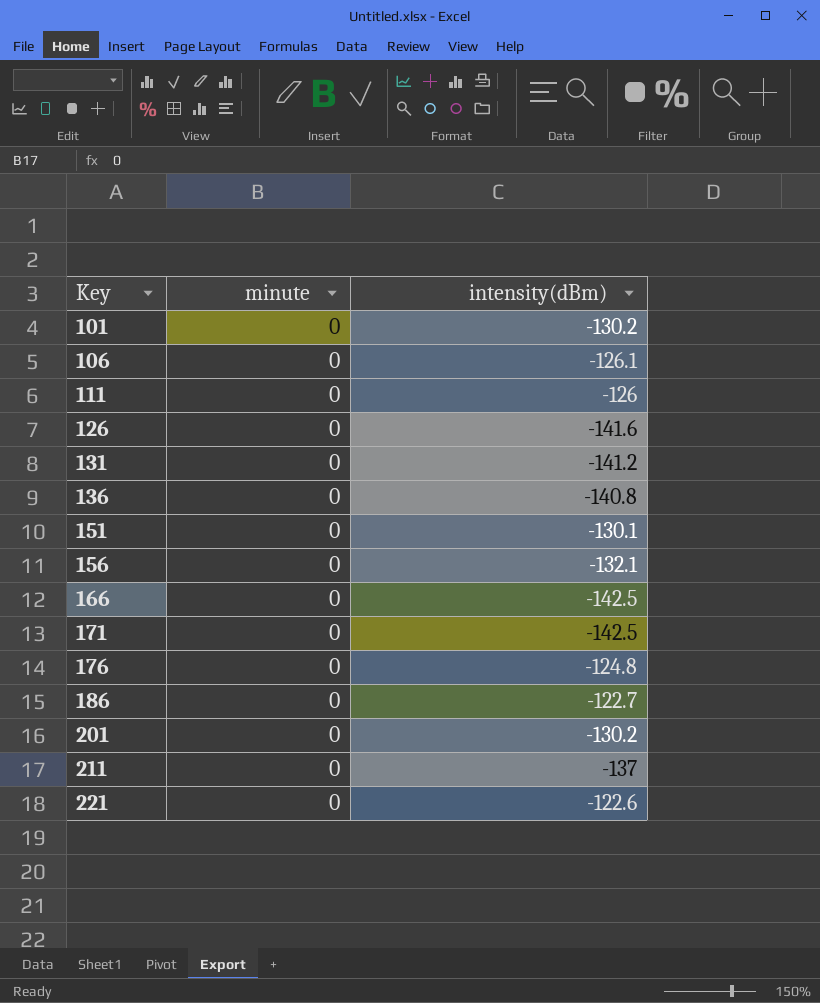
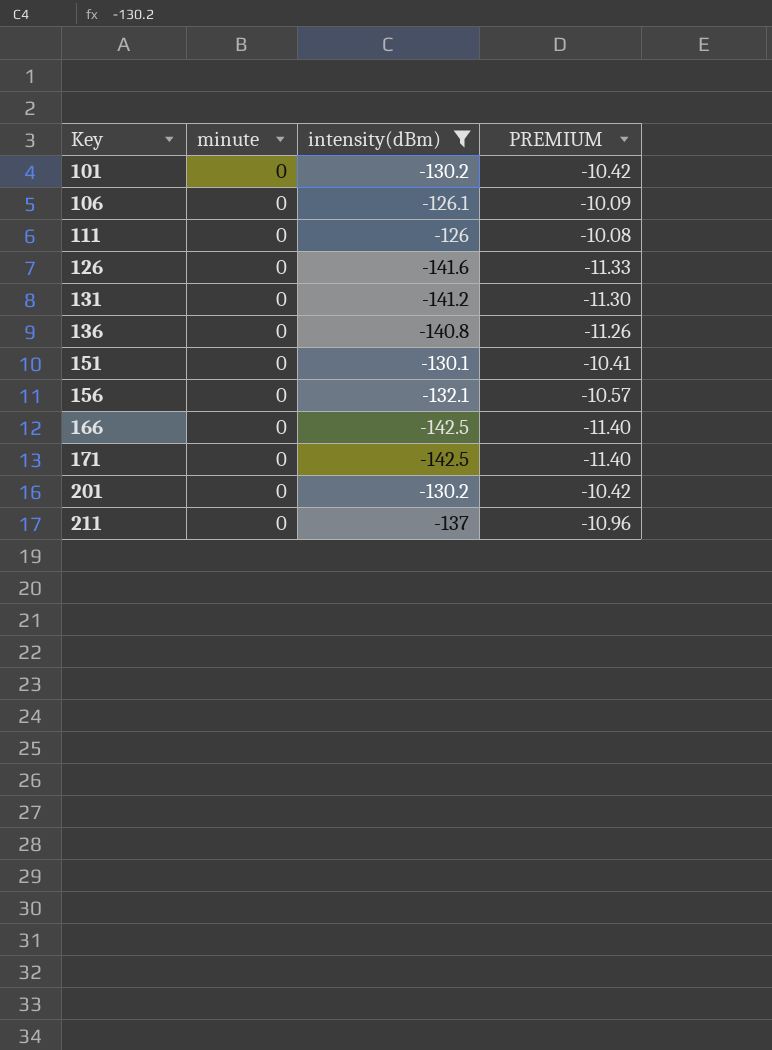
filter: none -> intensity(dBm) <= -126
column PREMIUM | formula: none -> [intensity(dBm)] * 0.08

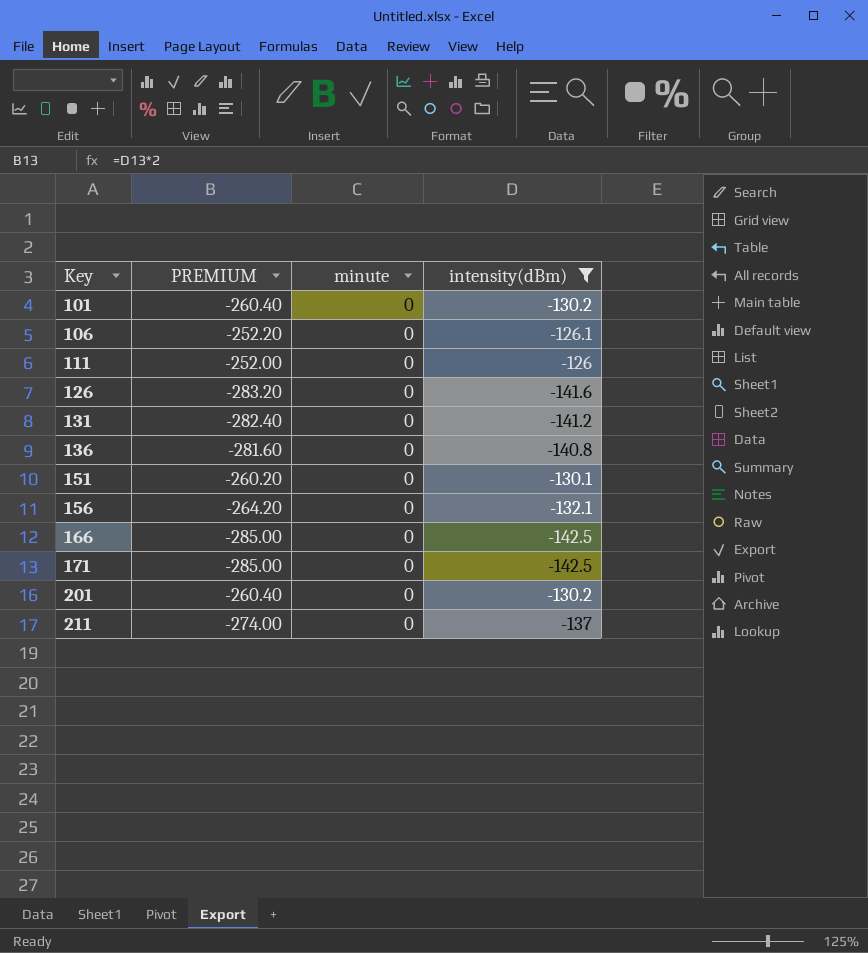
column PREMIUM | formula: [intensity(dBm)] * 0.08 -> [intensity(dBm)] * 2
column PREMIUM | position: 4 -> 2

